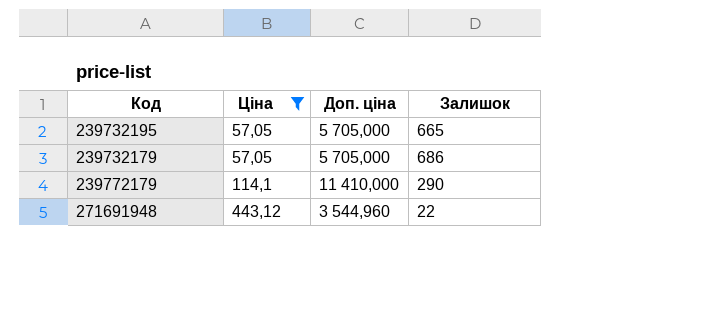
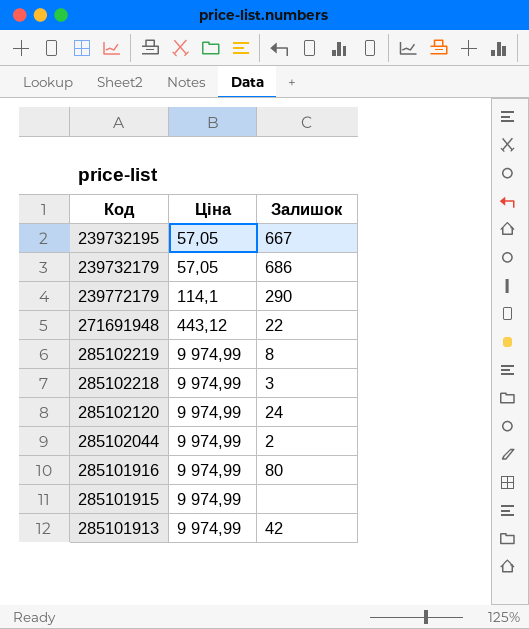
filter: Ціна != 9 974,99 -> none
column Доп. ціна | position: 3 -> none
239732195 | Залишок: 665 -> 667

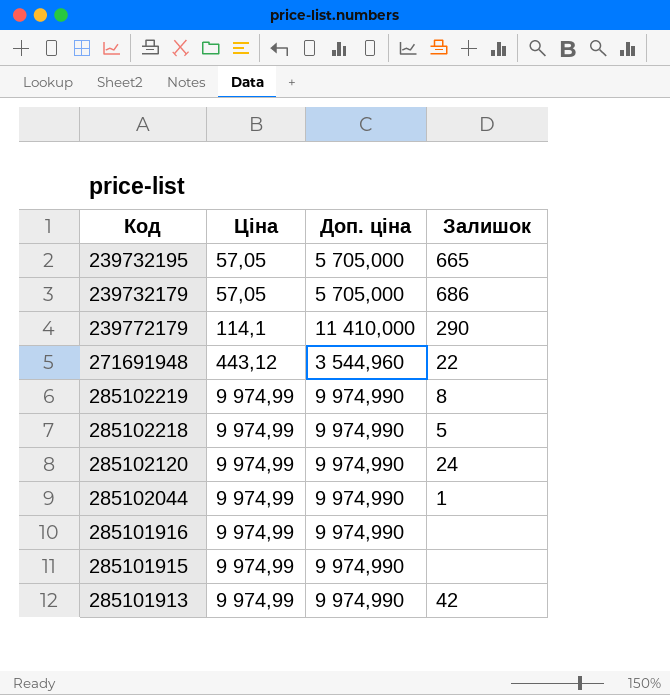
column Доп. ціна | position: none -> 3
239732195 | Залишок: 667 -> 665
285102218 | Залишок: 3 -> 5
285102044 | Залишок: 2 -> 1
285101916 | Залишок: 80 -> none

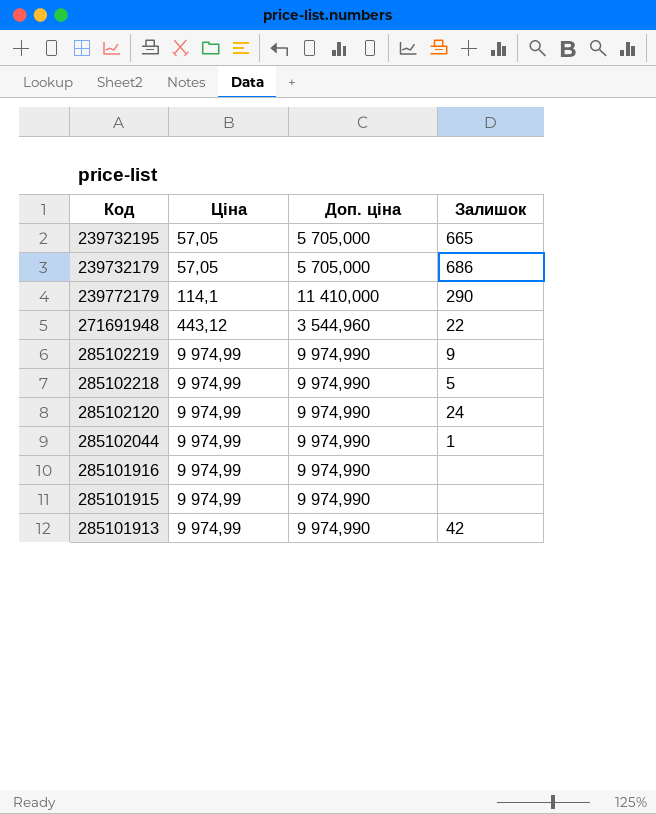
285102219 | Залишок: 8 -> 9

